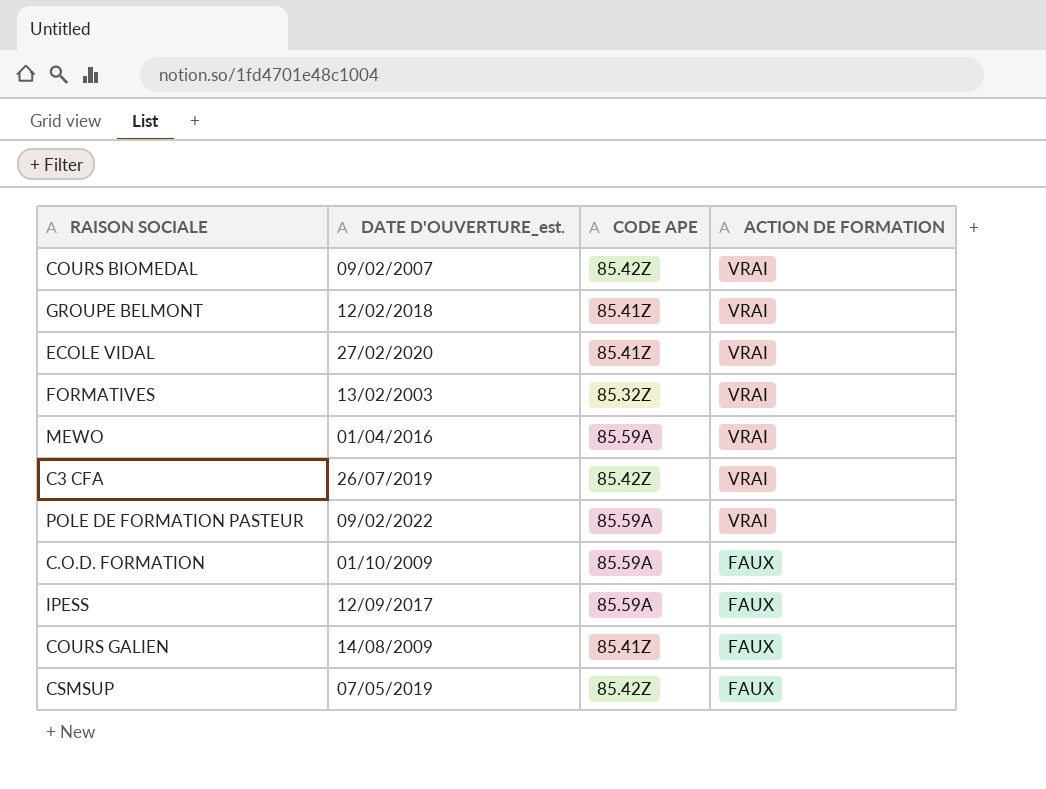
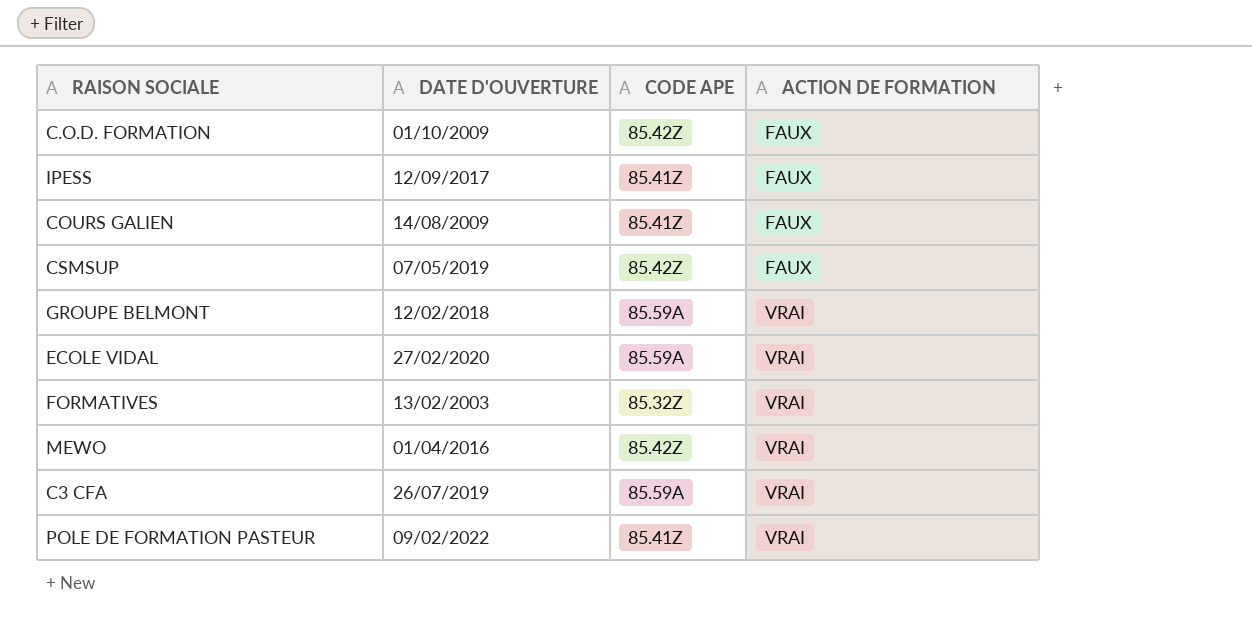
row order: ACTION DE FORMATION descending -> ACTION DE FORMATION ascending
column name: DATE D'OUVERTURE_est. -> DATE D'OUVERTURE
row COURS BIOMEDAL: 09/02/2007 | 85.42Z | VRAI -> none
C.O.D. FORMATION | CODE APE: 85.59A -> 85.42Z
IPESS | CODE APE: 85.59A -> 85.41Z
GROUPE BELMONT | CODE APE: 85.41Z -> 85.59A
ECOLE VIDAL | CODE APE: 85.41Z -> 85.59A
MEWO | CODE APE: 85.59A -> 85.42Z
C3 CFA | CODE APE: 85.42Z -> 85.59A
POLE DE FORMATION PASTEUR | CODE APE: 85.59A -> 85.41Z

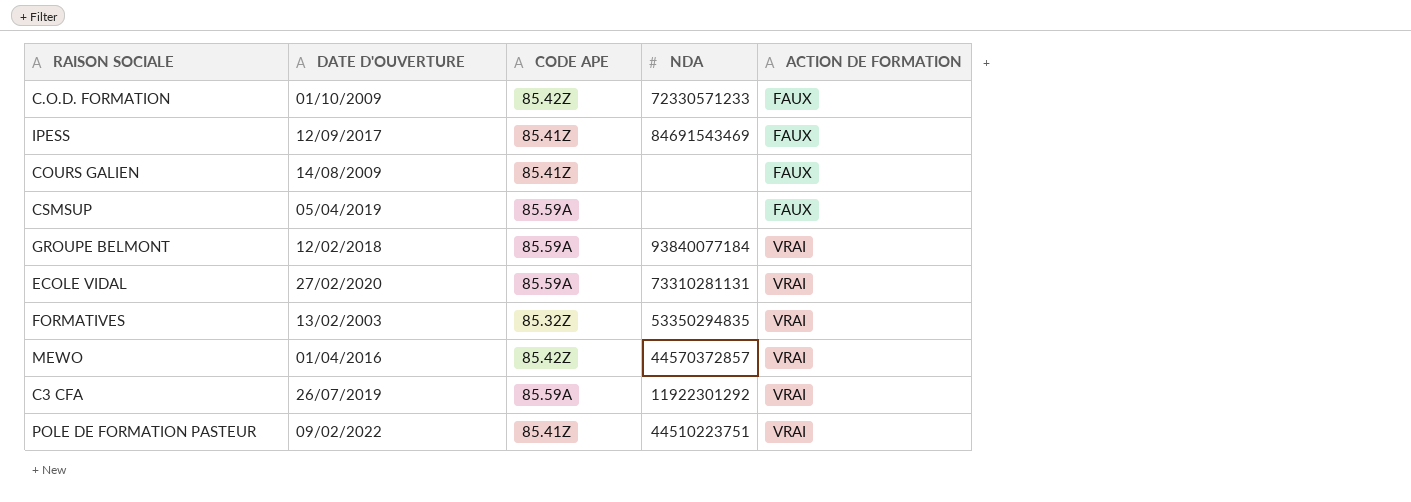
column NDA | position: none -> 4
CSMSUP | DATE D'OUVERTURE: 07/05/2019 -> 05/04/2019
CSMSUP | CODE APE: 85.42Z -> 85.59A

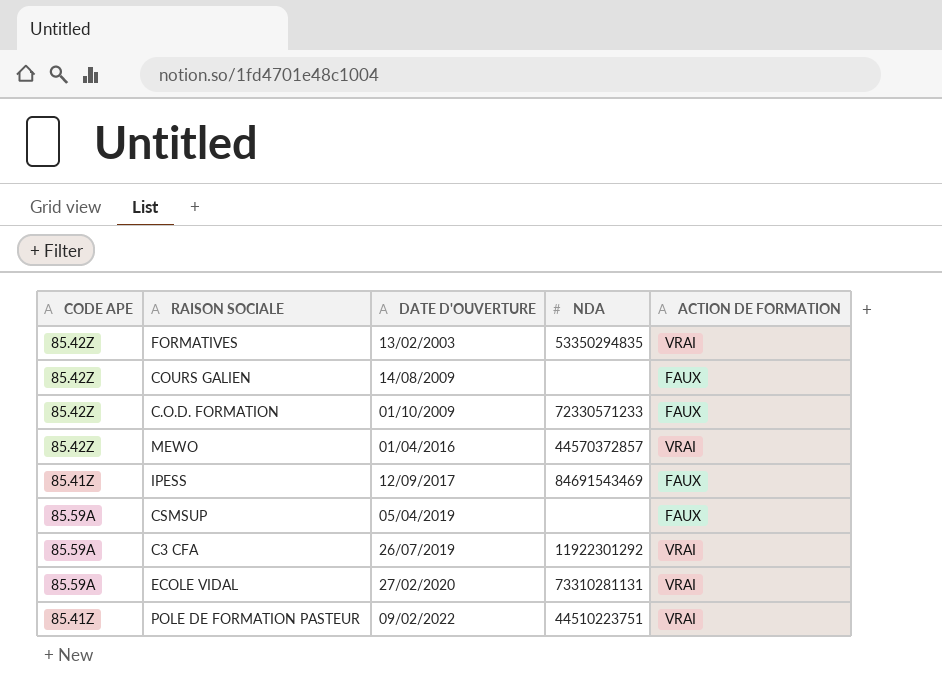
row order: ACTION DE FORMATION ascending -> DATE D'OUVERTURE ascending
column CODE APE | position: 3 -> 1
row GROUPE BELMONT: 12/02/2018 | 85.59A | 93840077184 | VRAI -> none
FORMATIVES | CODE APE: 85.32Z -> 85.42Z
COURS GALIEN | CODE APE: 85.41Z -> 85.42Z

